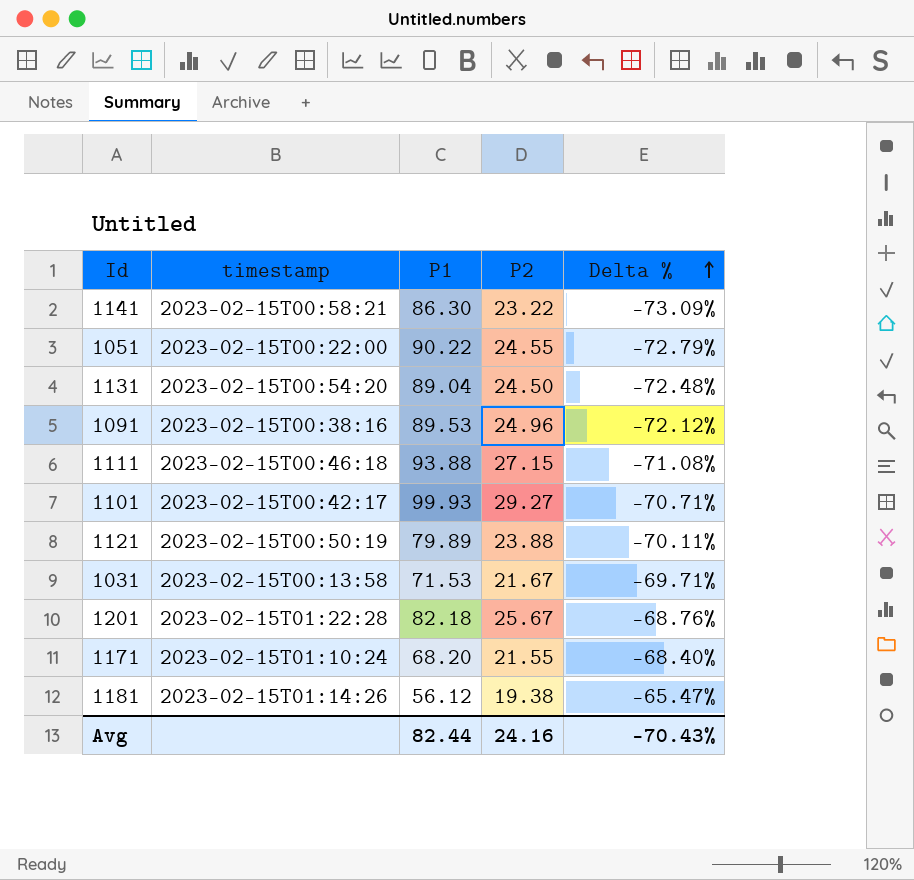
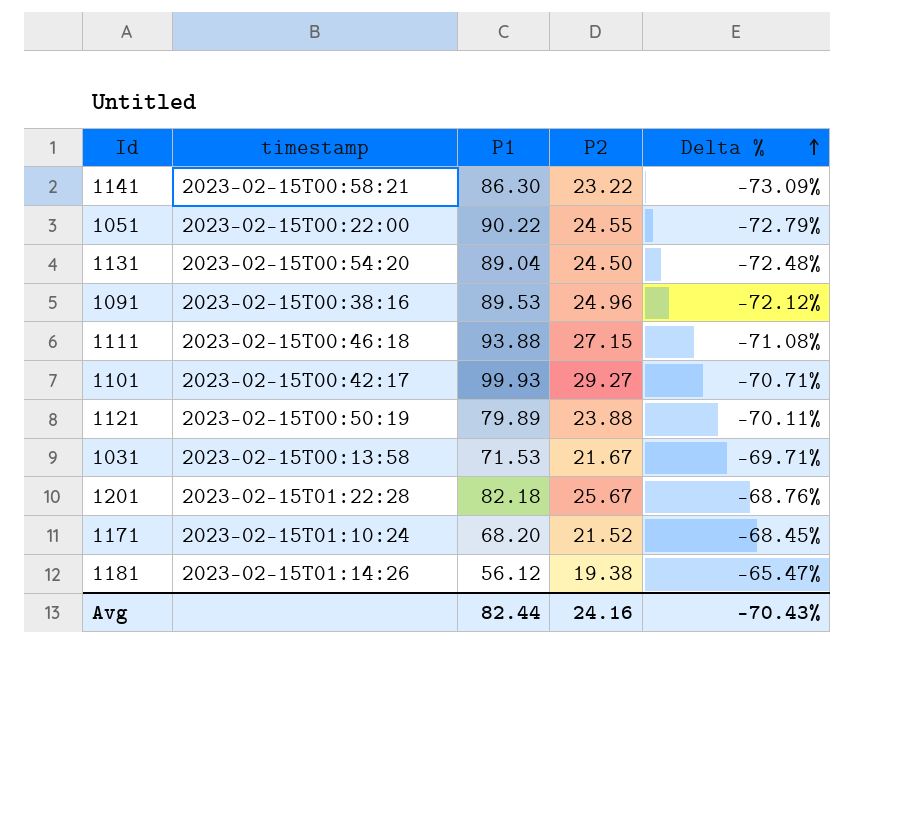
1171 | P2: 21.55 -> 21.52
1171 | Delta %: -68.40% -> -68.45%

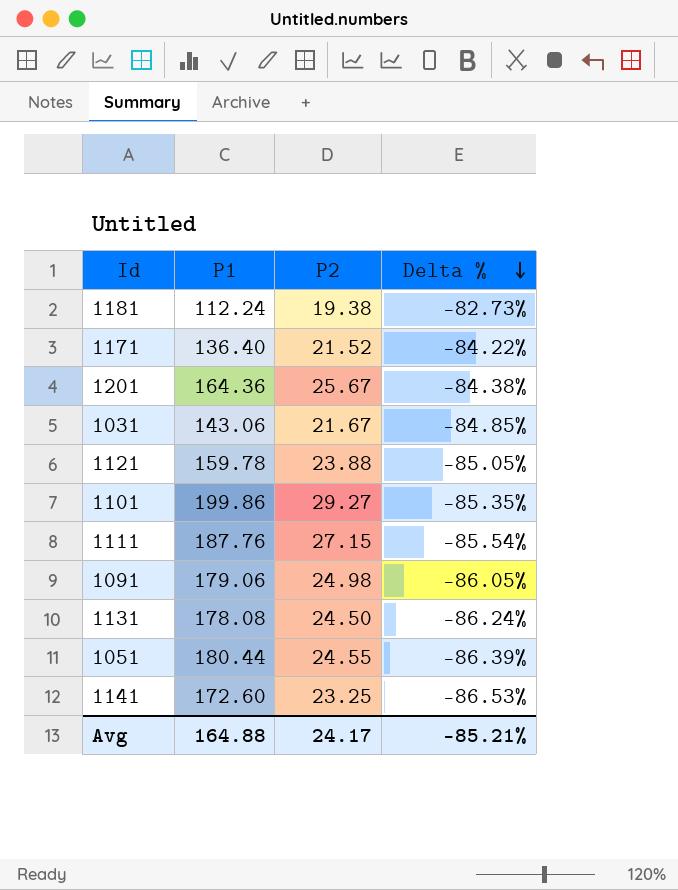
row order: Delta % ascending -> Delta % descending
column timestamp | position: 2 -> none
1181 | P1: 56.12 -> 112.24
1181 | Delta %: -65.47% -> -82.73%
1171 | P1: 68.20 -> 136.40
1171 | Delta %: -68.45% -> -84.22%
1201 | P1: 82.18 -> 164.36
1201 | Delta %: -68.76% -> -84.38%
1031 | P1: 71.53 -> 143.06
1031 | Delta %: -69.71% -> -84.85%
1121 | P1: 79.89 -> 159.78
1121 | Delta %: -70.11% -> -85.05%
1101 | P1: 99.93 -> 199.86
1101 | Delta %: -70.71% -> -85.35%
1111 | P1: 93.88 -> 187.76
1111 | Delta %: -71.08% -> -85.54%
1091 | P1: 89.53 -> 179.06
1091 | P2: 24.96 -> 24.98
1091 | Delta %: -72.12% -> -86.05%
1131 | P1: 89.04 -> 178.08
1131 | Delta %: -72.48% -> -86.24%
1051 | P1: 90.22 -> 180.44
1051 | Delta %: -72.79% -> -86.39%
1141 | P1: 86.30 -> 172.60
1141 | P2: 23.22 -> 23.25
1141 | Delta %: -73.09% -> -86.53%
Avg | P1: 82.44 -> 164.88
Avg | P2: 24.16 -> 24.17
Avg | Delta %: -70.43% -> -85.21%

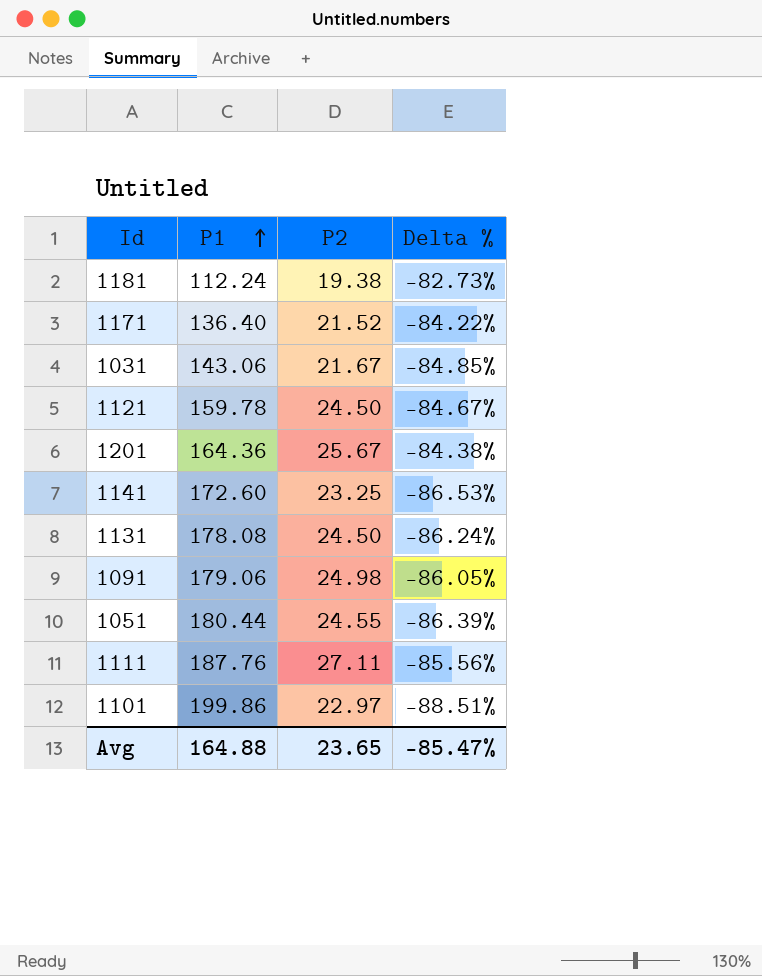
row order: Delta % descending -> P1 ascending
1121 | P2: 23.88 -> 24.50
1121 | Delta %: -85.05% -> -84.67%
1111 | P2: 27.15 -> 27.11
1111 | Delta %: -85.54% -> -85.56%
1101 | P2: 29.27 -> 22.97
1101 | Delta %: -85.35% -> -88.51%
Avg | P2: 24.17 -> 23.65
Avg | Delta %: -85.21% -> -85.47%

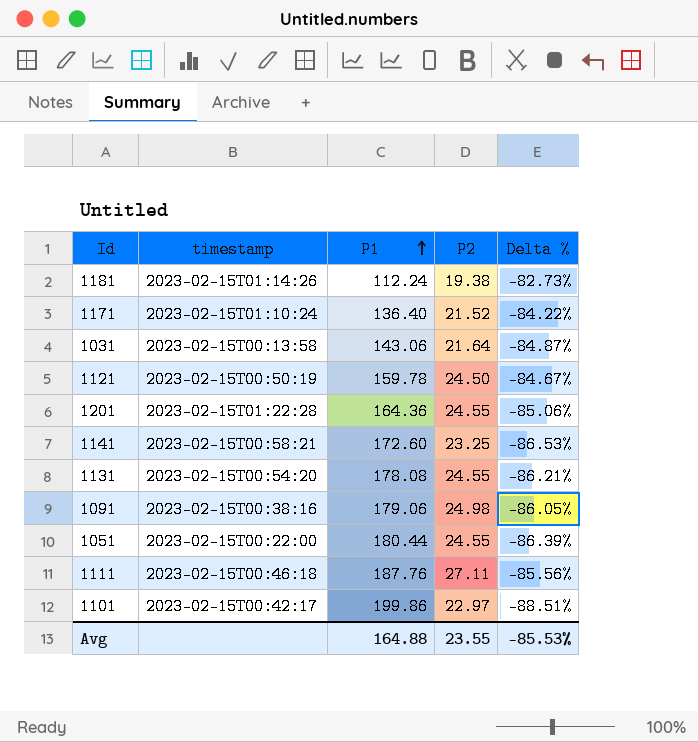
column timestamp | position: none -> 2
1031 | P2: 21.67 -> 21.64
1031 | Delta %: -84.85% -> -84.87%
1201 | P2: 25.67 -> 24.55
1201 | Delta %: -84.38% -> -85.06%
1131 | P2: 24.50 -> 24.55
1131 | Delta %: -86.24% -> -86.21%
Avg | P2: 23.65 -> 23.55
Avg | Delta %: -85.47% -> -85.53%

